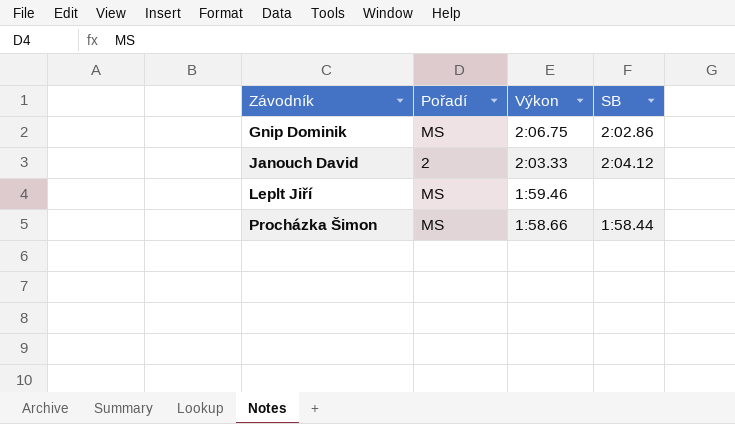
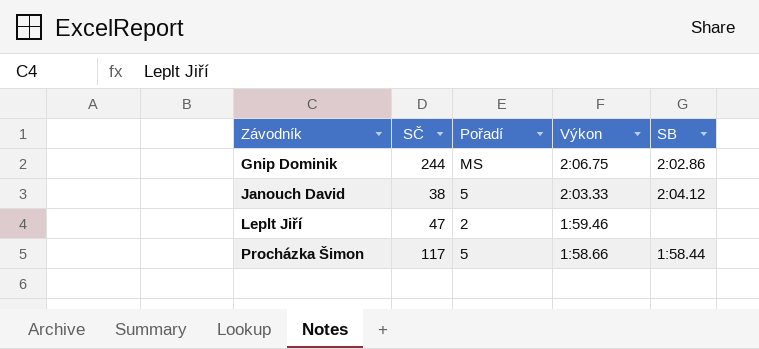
column SČ | position: none -> 2
Janouch David | Pořadí: 2 -> 5
Leplt Jiří | Pořadí: MS -> 2
Procházka Šimon | Pořadí: MS -> 5

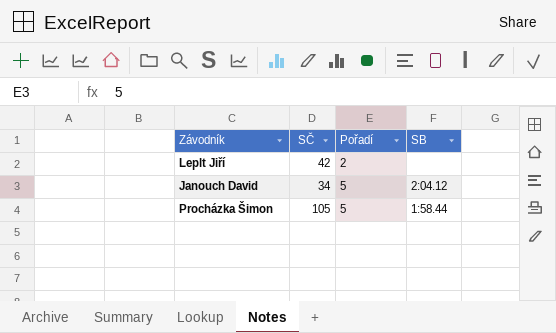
row order: Závodník ascending -> Pořadí ascending
column Výkon | position: 4 -> none
row Gnip Dominik: 244 | MS | 2:06.75 | 2:02.86 -> none
Leplt Jiří | SČ: 47 -> 42
Janouch David | SČ: 38 -> 34
Procházka Šimon | SČ: 117 -> 105

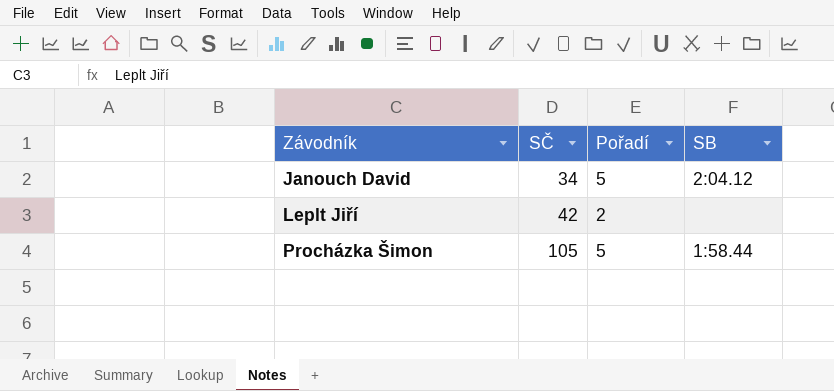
row order: Pořadí ascending -> Závodník ascending

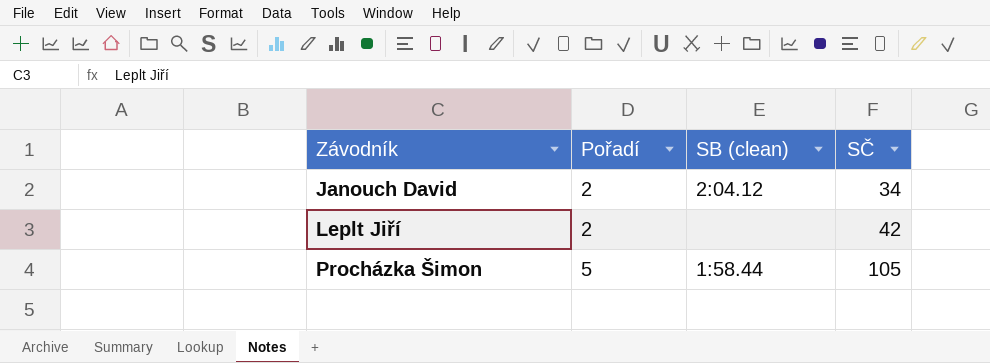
column name: SB -> SB (clean)
column SČ | position: 2 -> 4
Janouch David | Pořadí: 5 -> 2

